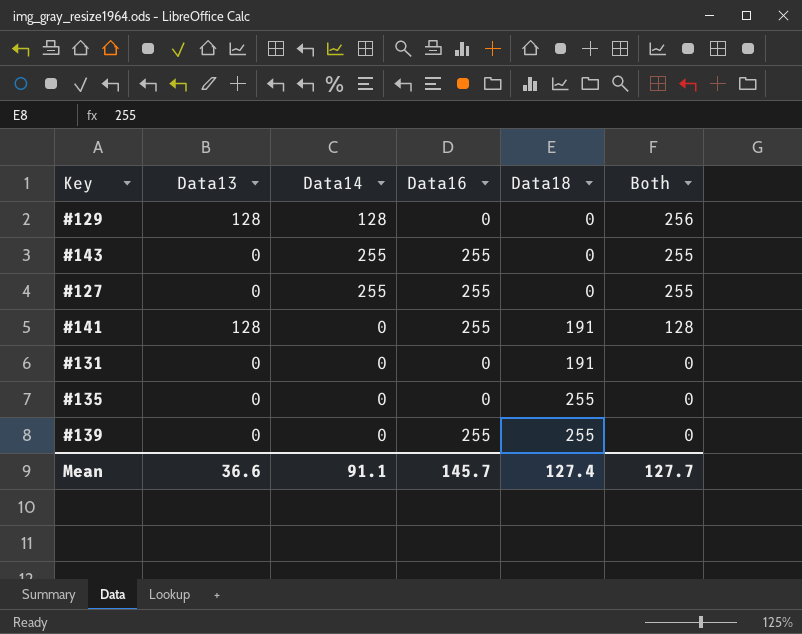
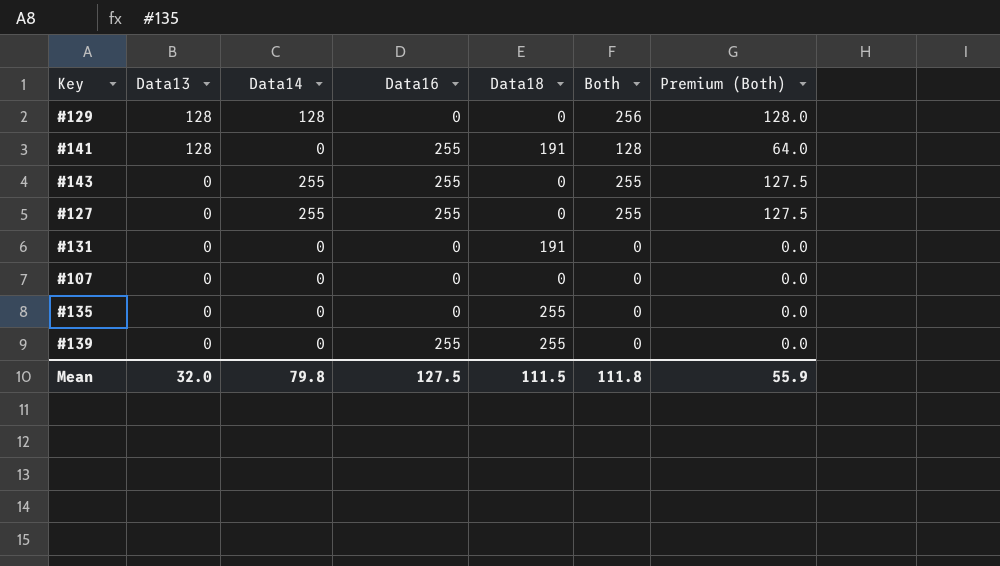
row order: Data18 ascending -> Data13 descending
column Premium (Both) | formula: none -> [Both] * 0.5
row #107: none -> 0 | 0 | 0 | 0 | 0 | 0.0
Mean | Data13: 36.6 -> 32.0
Mean | Data14: 91.1 -> 79.8
Mean | Data16: 145.7 -> 127.5
Mean | Data18: 127.4 -> 111.5
Mean | Both: 127.7 -> 111.8

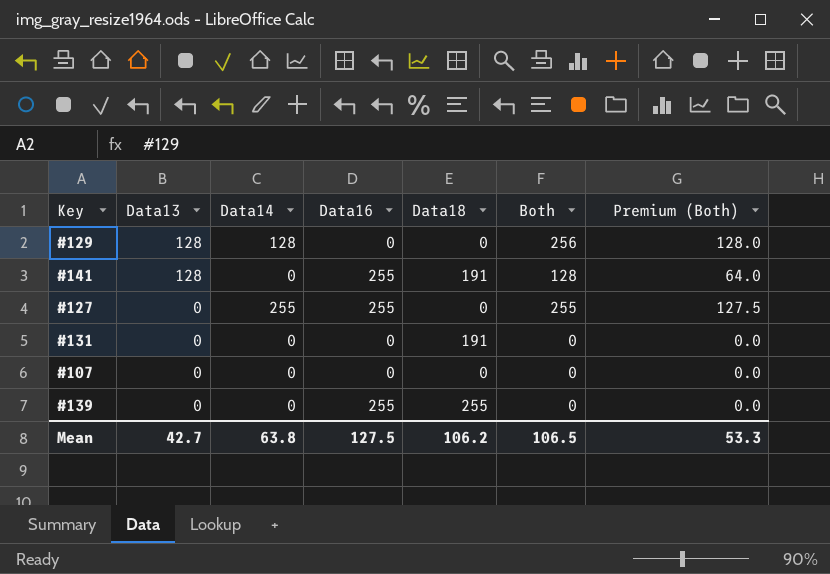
row #143: 0 | 255 | 255 | 0 | 255 | 127.5 -> none
row #135: 0 | 0 | 0 | 255 | 0 | 0.0 -> none
Mean | Data13: 32.0 -> 42.7
Mean | Data14: 79.8 -> 63.8
Mean | Data18: 111.5 -> 106.2
Mean | Both: 111.8 -> 106.5
Mean | Premium (Both): 55.9 -> 53.3

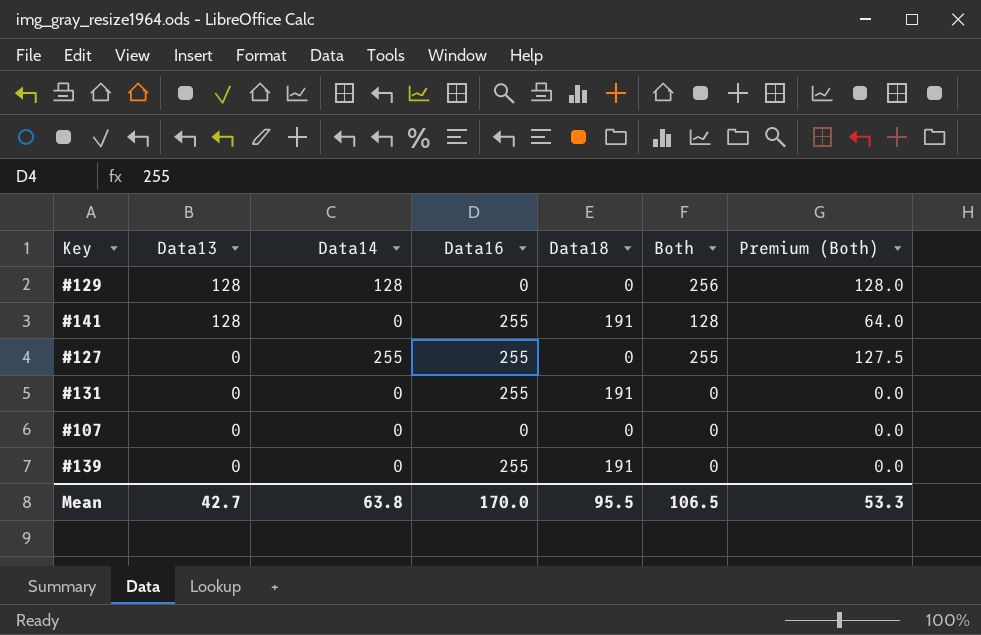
#131 | Data16: 0 -> 255
#139 | Data18: 255 -> 191
Mean | Data16: 127.5 -> 170.0
Mean | Data18: 106.2 -> 95.5

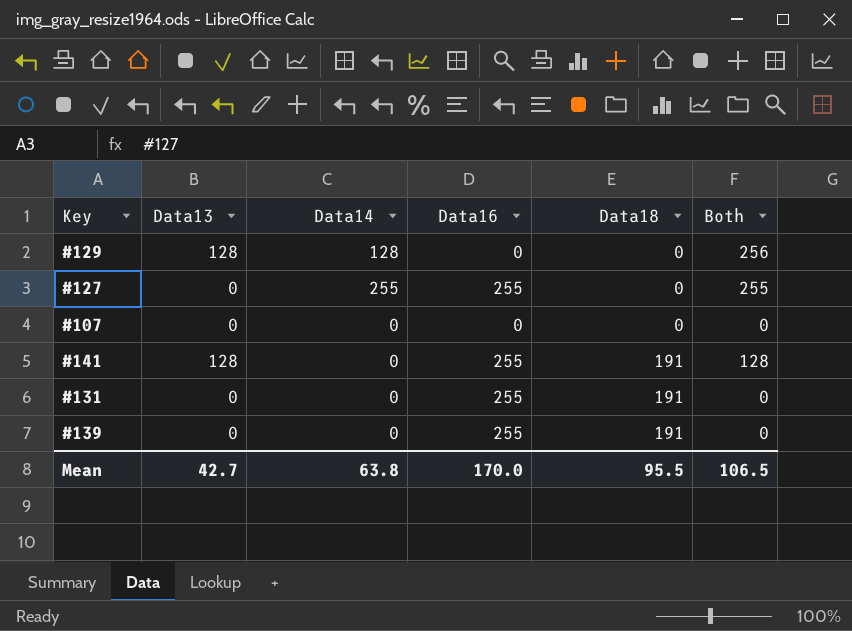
row order: Data13 descending -> Data18 ascending
column Premium (Both) | formula: [Both] * 0.5 -> none

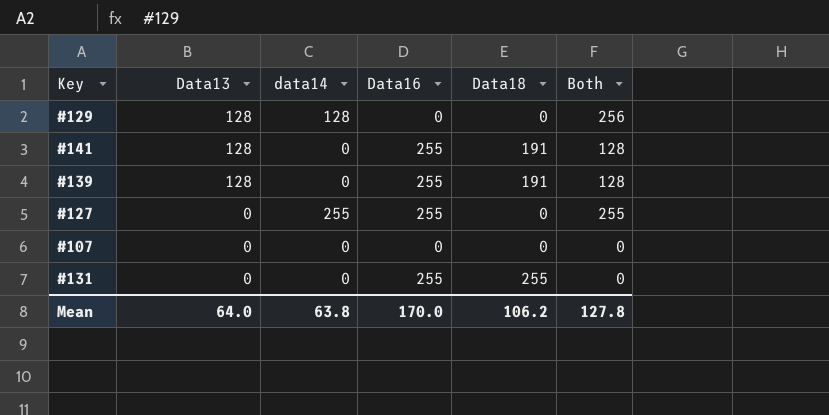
row order: Data18 ascending -> Data13 descending
column name: Data14 -> data14
#139 | Data13: 0 -> 128
#139 | Both: 0 -> 128
#131 | Data18: 191 -> 255
Mean | Data13: 42.7 -> 64.0
Mean | Data18: 95.5 -> 106.2
Mean | Both: 106.5 -> 127.8

